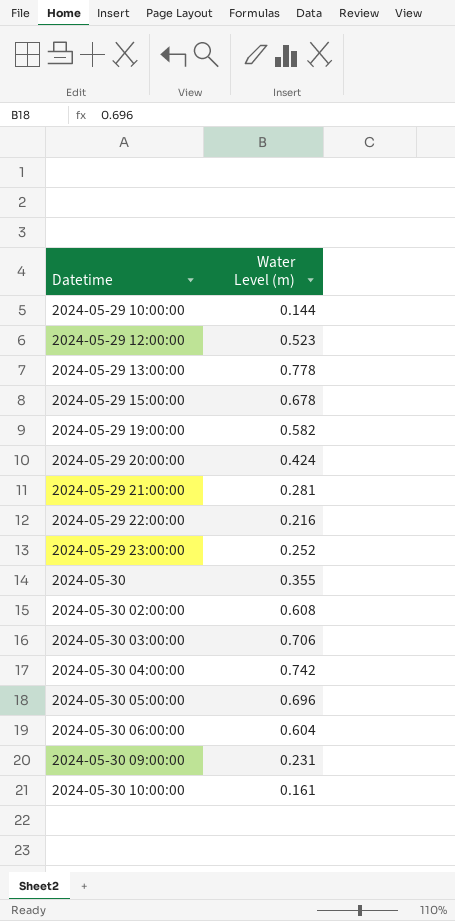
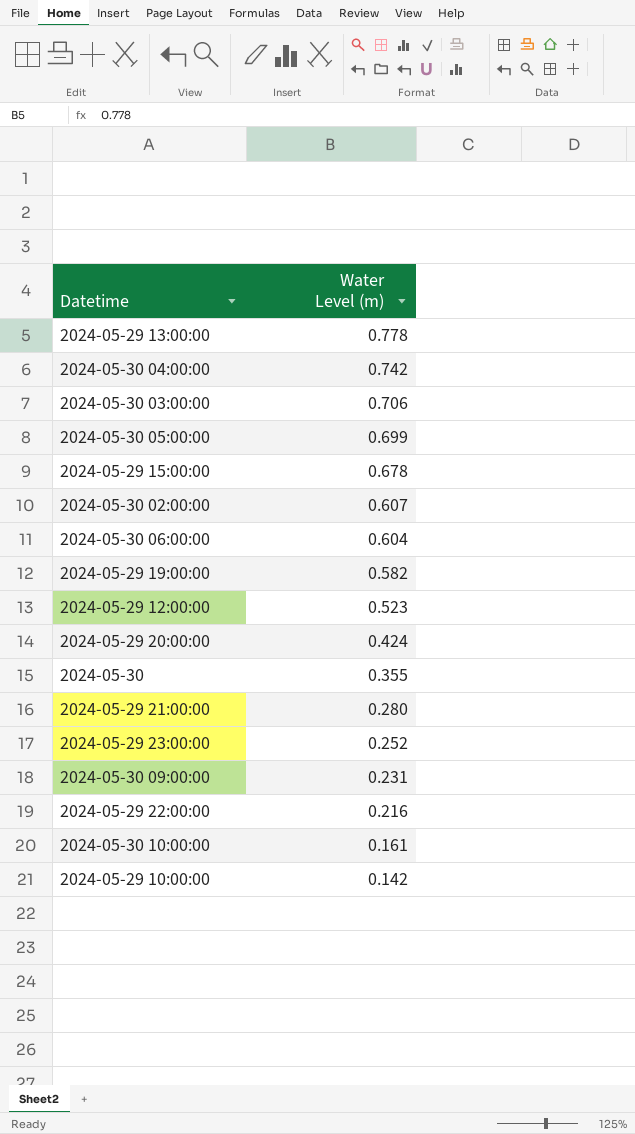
row order: Datetime ascending -> Water Level (m) descending
2024-05-30 05:00:00 | Water Level (m): 0.696 -> 0.699
2024-05-30 02:00:00 | Water Level (m): 0.608 -> 0.607
2024-05-29 21:00:00 | Water Level (m): 0.281 -> 0.280
2024-05-29 10:00:00 | Water Level (m): 0.144 -> 0.142

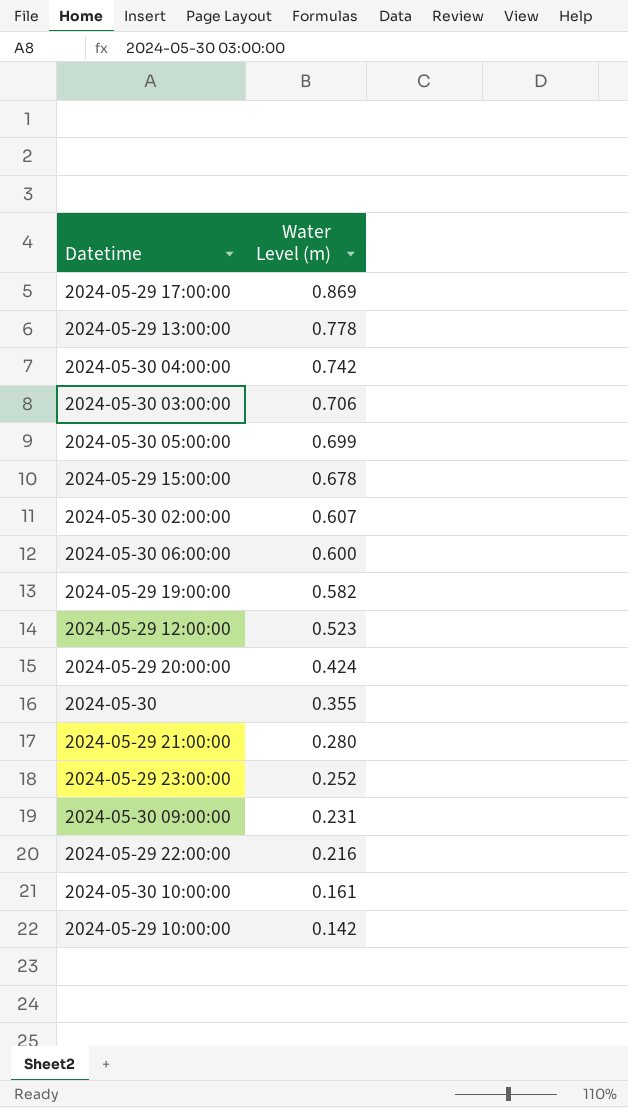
row 2024-05-29 17:00:00: none -> 0.869
2024-05-30 06:00:00 | Water Level (m): 0.604 -> 0.600

